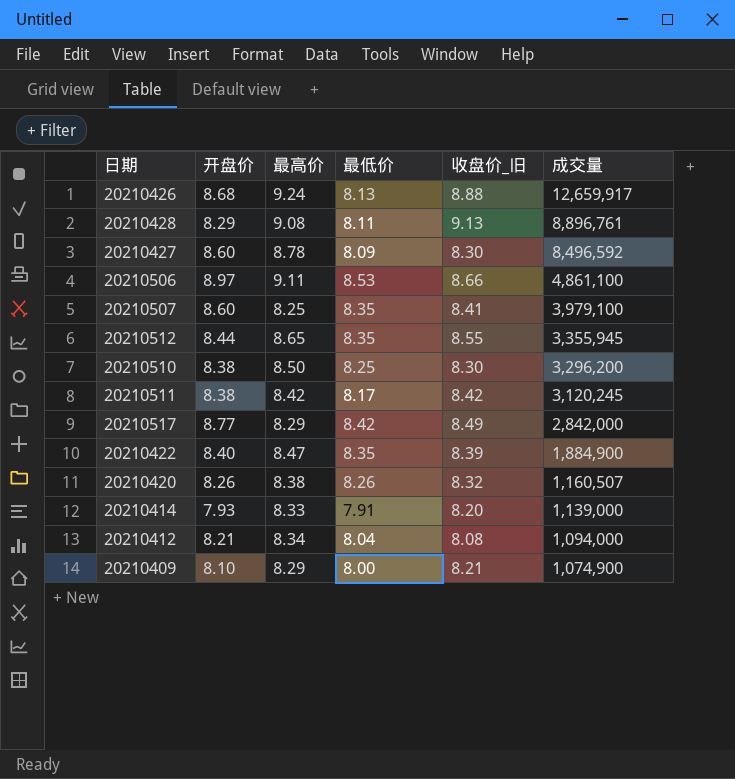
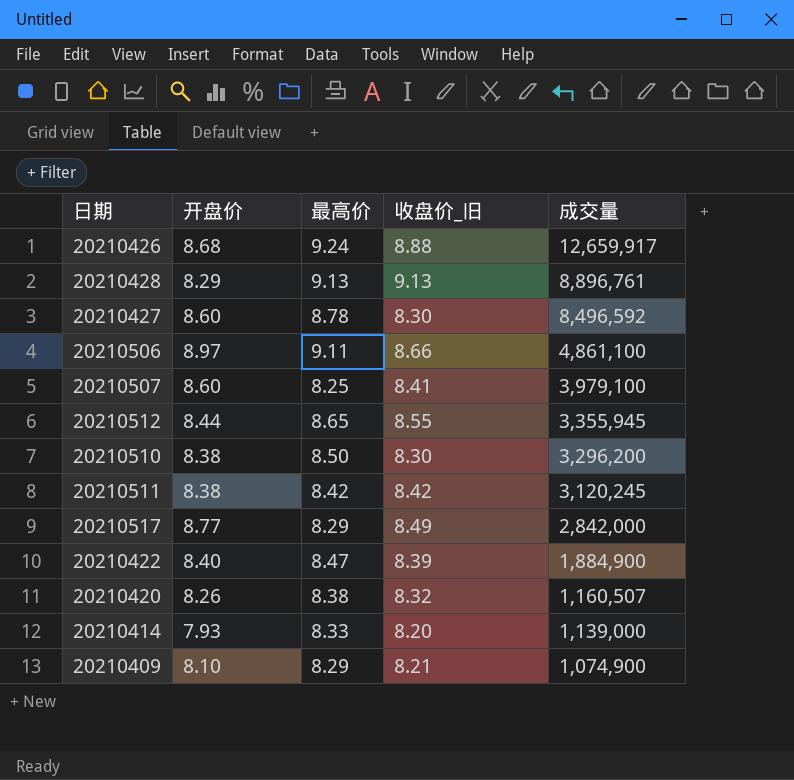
column 最低价 | position: 4 -> none
row 20210412: 8.21 | 8.34 | 8.04 | 8.08 | 1,094,000 -> none
20210428 | 最高价: 9.08 -> 9.13

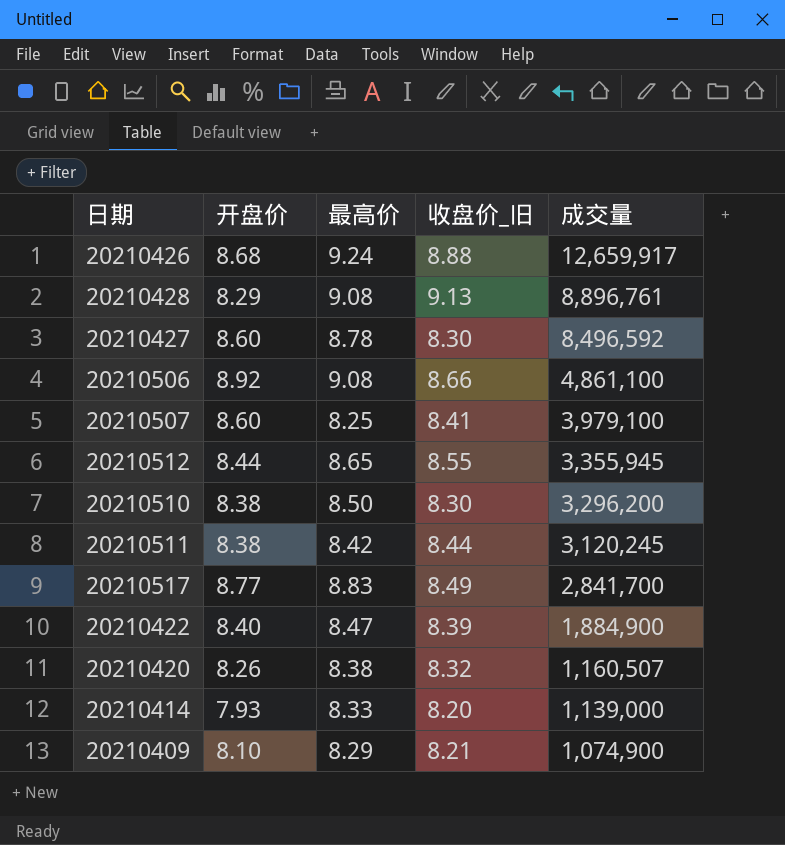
20210428 | 最高价: 9.13 -> 9.08
20210506 | 开盘价: 8.97 -> 8.92
20210506 | 最高价: 9.11 -> 9.08
20210511 | 收盘价_旧: 8.42 -> 8.44
20210517 | 最高价: 8.29 -> 8.83
20210517 | 成交量: 2,842,000 -> 2,841,700

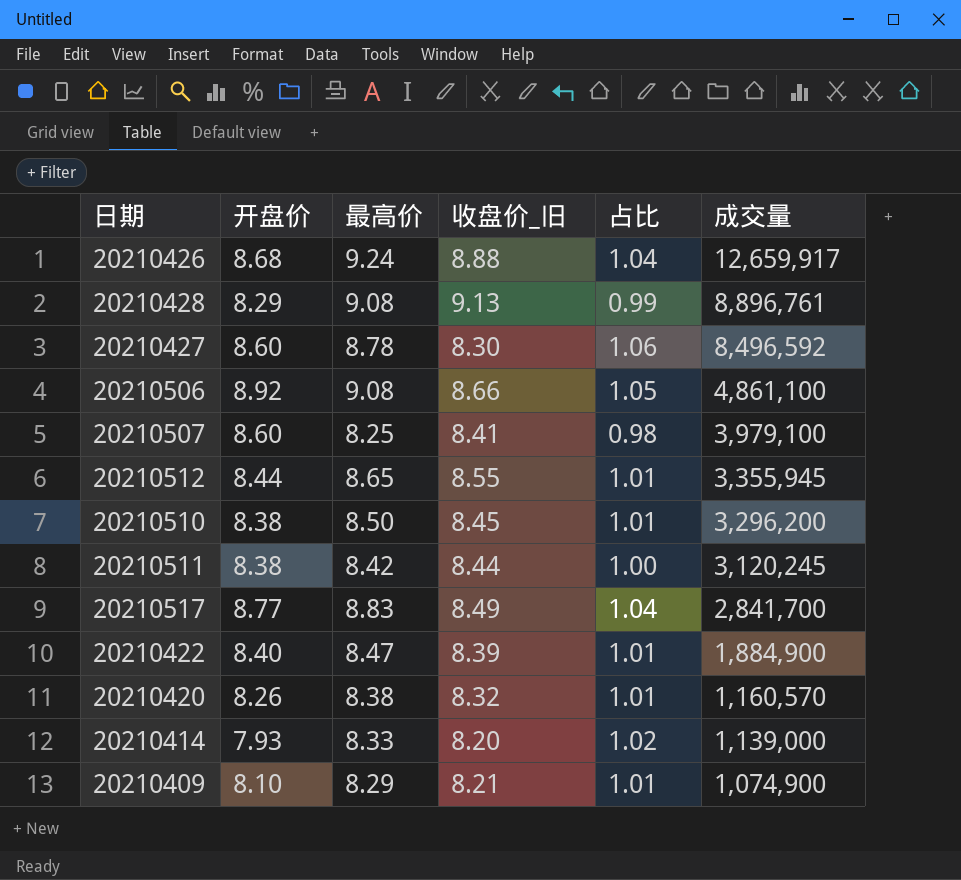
column 占比 | formula: none -> [最高价] / [收盘价_旧]
20210510 | 收盘价_旧: 8.30 -> 8.45
20210420 | 成交量: 1,160,507 -> 1,160,570

